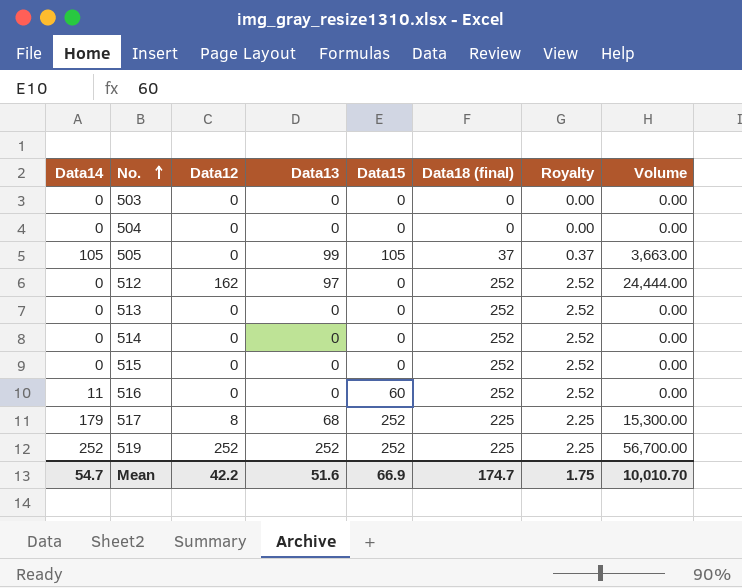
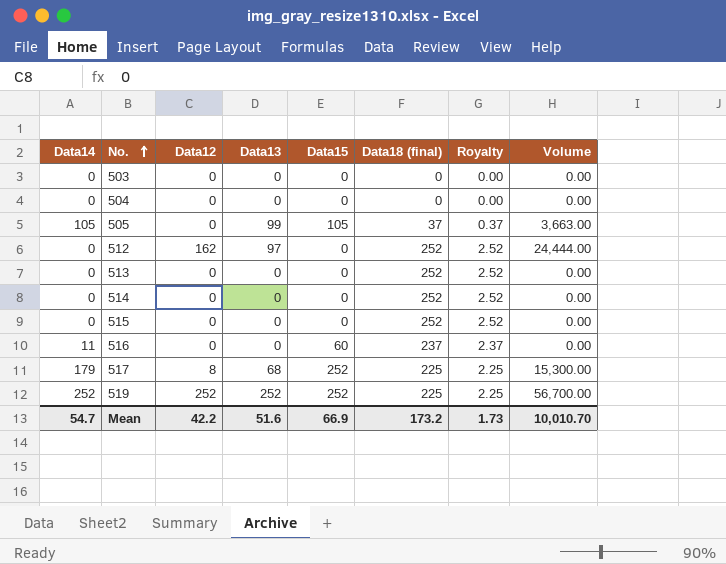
516 | Data18 (final): 252 -> 237
516 | Royalty: 2.52 -> 2.37
Mean | Data18 (final): 174.7 -> 173.2
Mean | Royalty: 1.75 -> 1.73

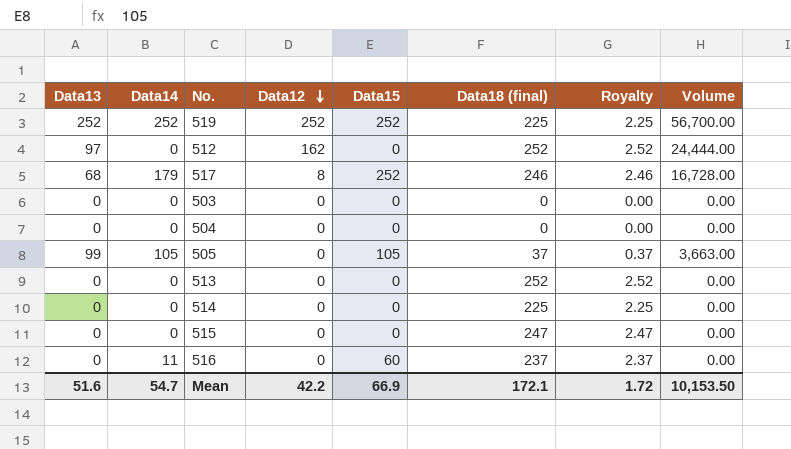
row order: No. ascending -> Data12 descending
column Data13 | position: 4 -> 1
517 | Data18 (final): 225 -> 246
517 | Royalty: 2.25 -> 2.46
517 | Volume: 15,300.00 -> 16,728.00
514 | Data18 (final): 252 -> 225
514 | Royalty: 2.52 -> 2.25
515 | Data18 (final): 252 -> 247
515 | Royalty: 2.52 -> 2.47
Mean | Data18 (final): 173.2 -> 172.1
Mean | Royalty: 1.73 -> 1.72
Mean | Volume: 10,010.70 -> 10,153.50

